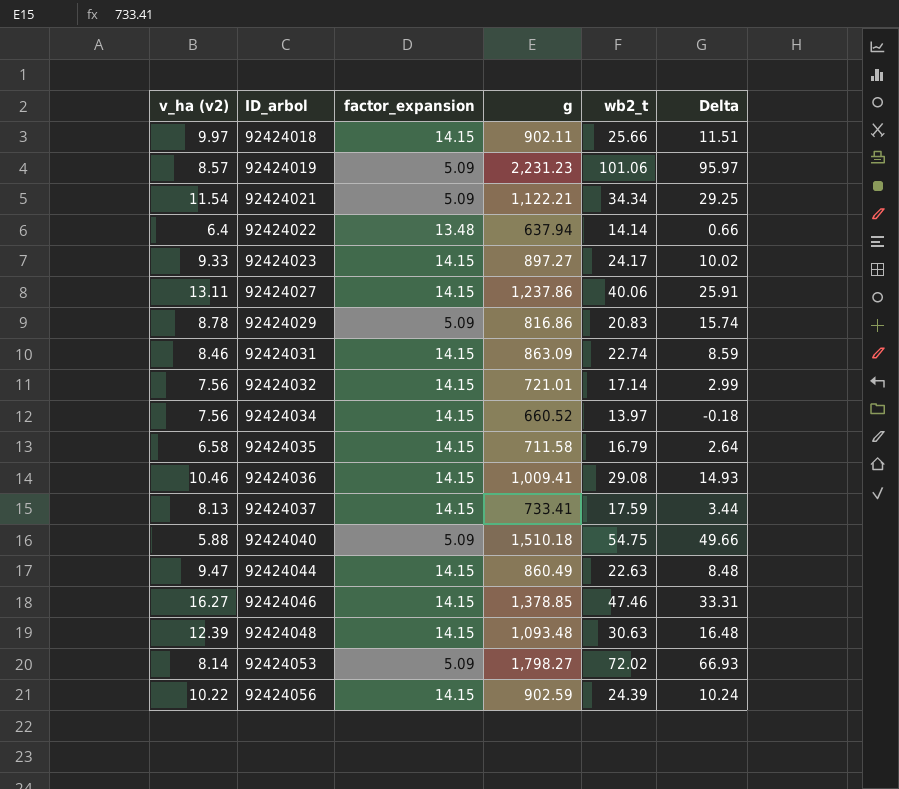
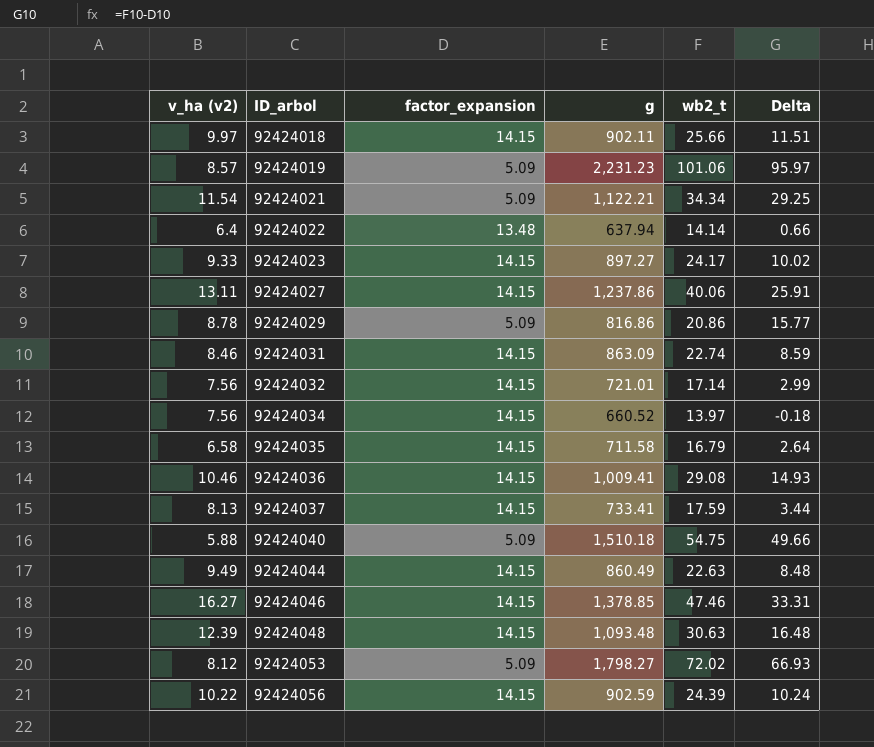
92424029 | wb2_t: 20.83 -> 20.86
92424029 | Delta: 15.74 -> 15.77
92424044 | v_ha (v2): 9.47 -> 9.49
92424053 | v_ha (v2): 8.14 -> 8.12

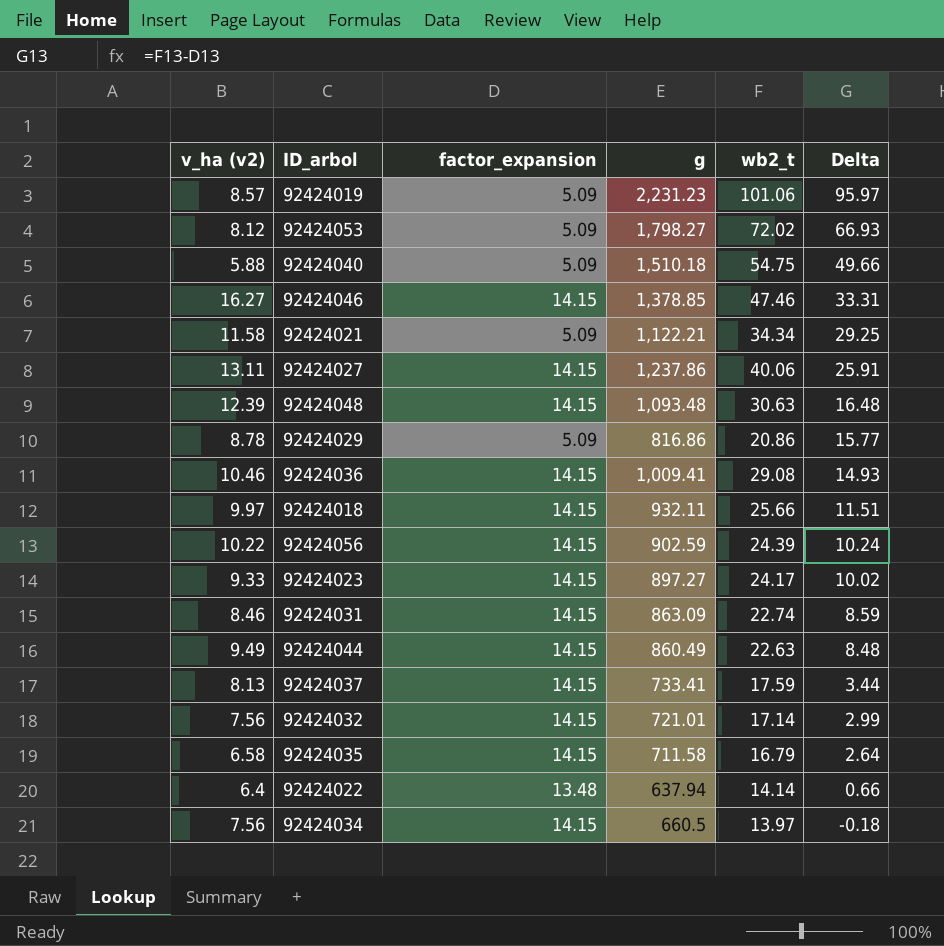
row order: ID_arbol ascending -> Delta descending
92424021 | v_ha (v2): 11.54 -> 11.58
92424018 | g: 902.11 -> 932.11
92424034 | g: 660.52 -> 660.5

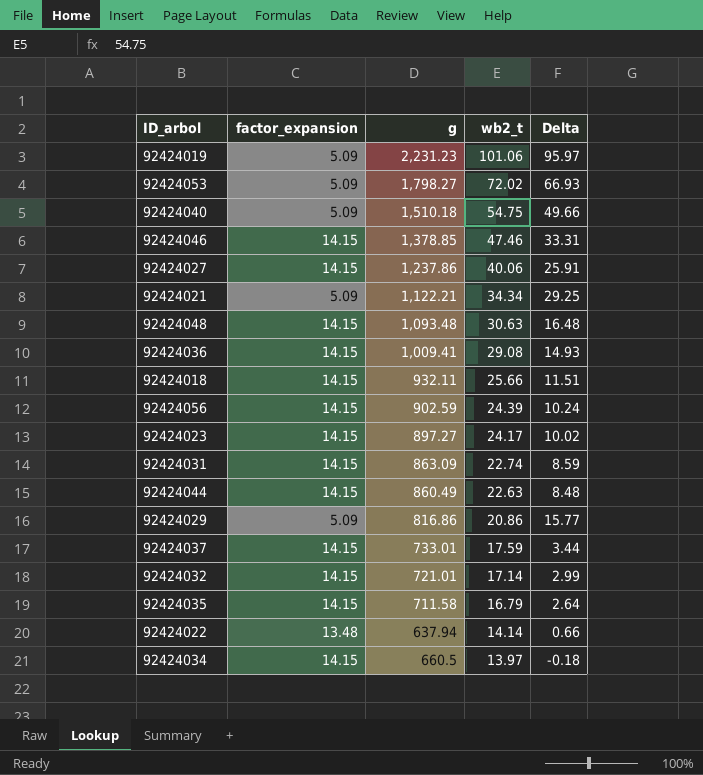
row order: Delta descending -> wb2_t descending
column v_ha (v2) | position: 1 -> none
92424037 | g: 733.41 -> 733.01

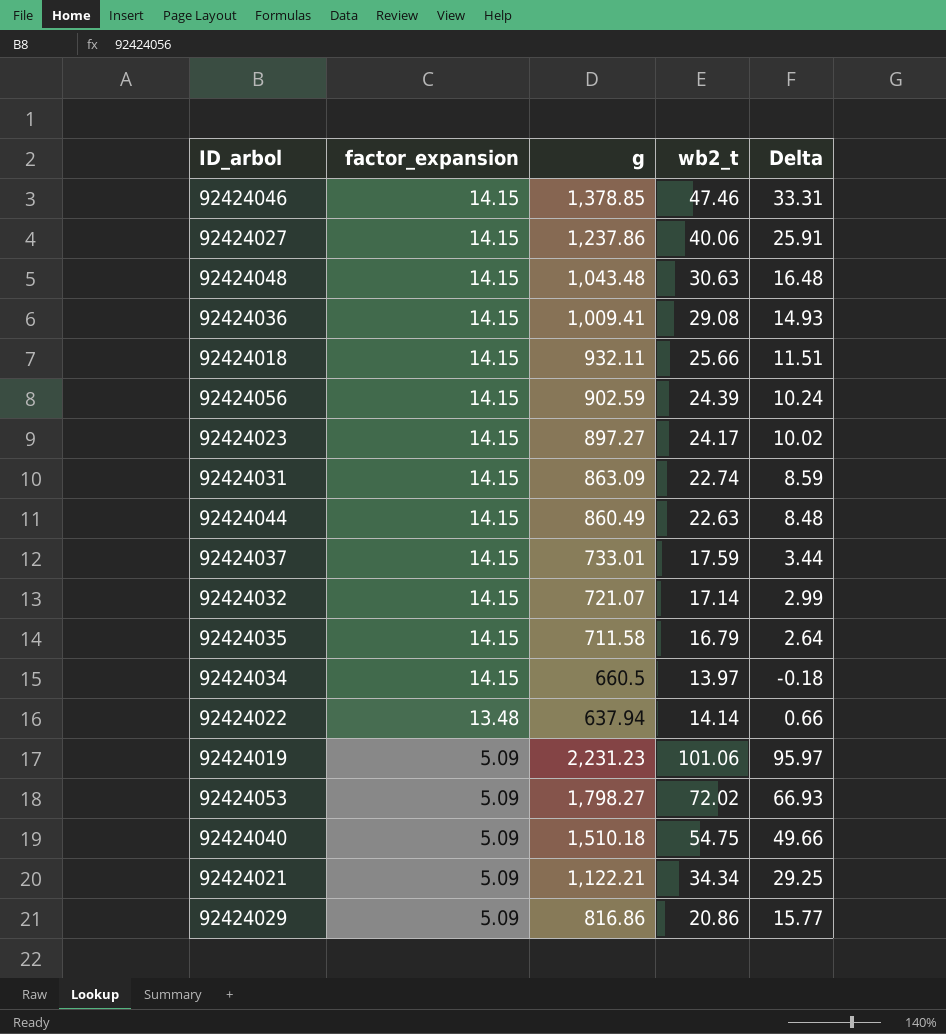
row order: wb2_t descending -> factor_expansion descending
92424048 | g: 1,093.48 -> 1,043.48
92424032 | g: 721.01 -> 721.07

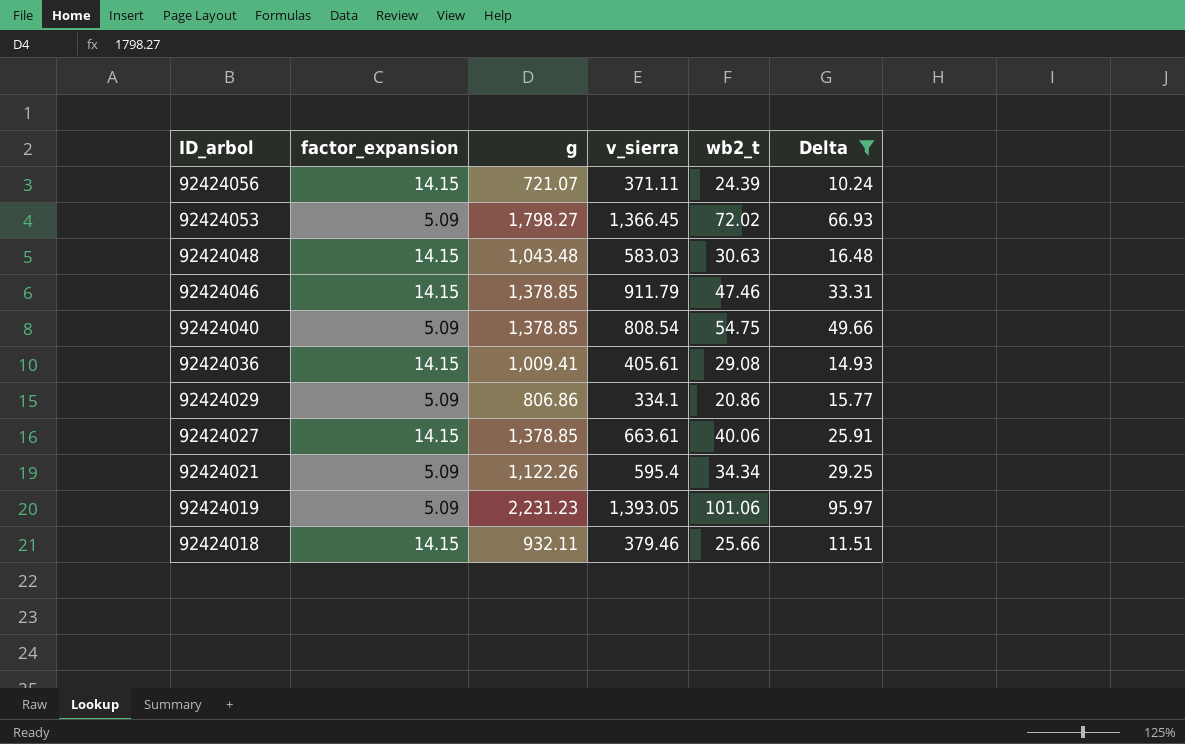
filter: none -> Delta >= 10.24
row order: factor_expansion descending -> ID_arbol descending
column v_sierra | position: none -> 4
92424056 | g: 902.59 -> 721.07
92424040 | g: 1,510.18 -> 1,378.85
92424029 | g: 816.86 -> 806.86
92424027 | g: 1,237.86 -> 1,378.85
92424021 | g: 1,122.21 -> 1,122.26

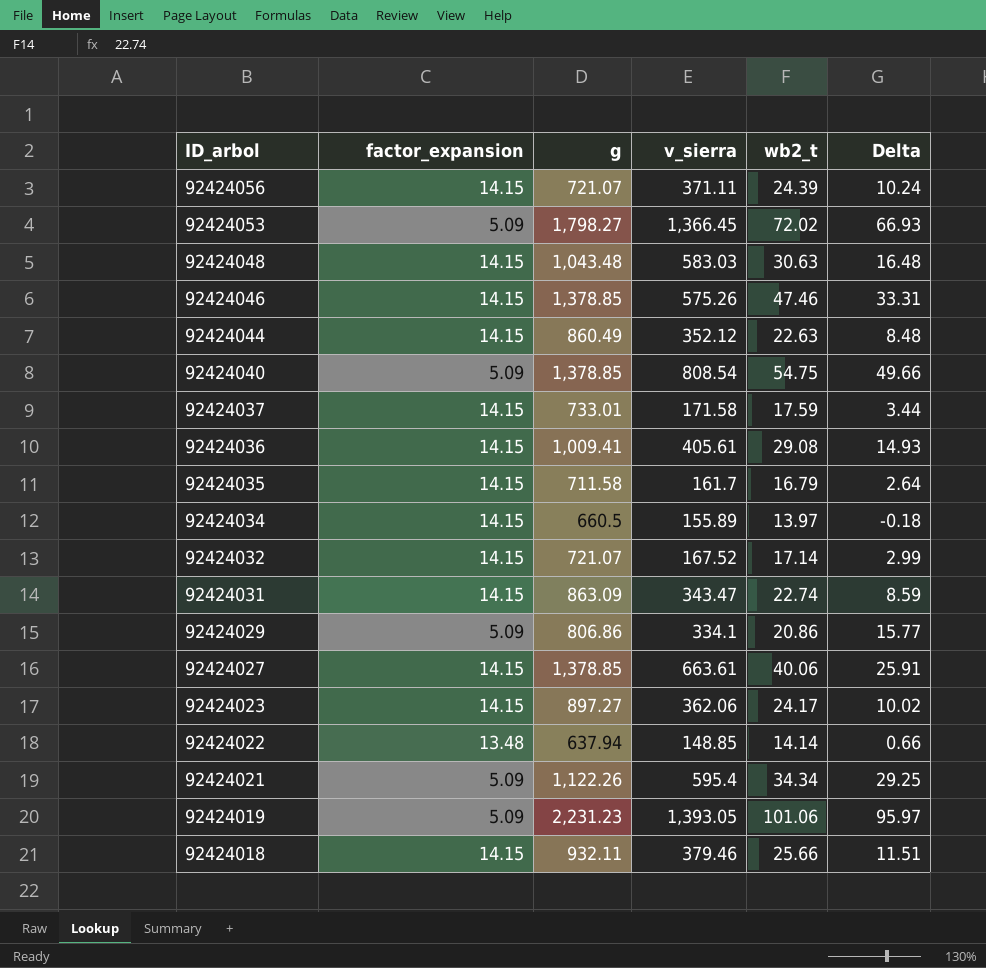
filter: Delta >= 10.24 -> none
92424046 | v_sierra: 911.79 -> 575.26

